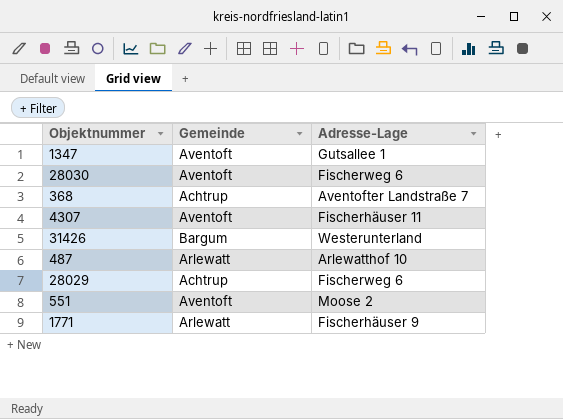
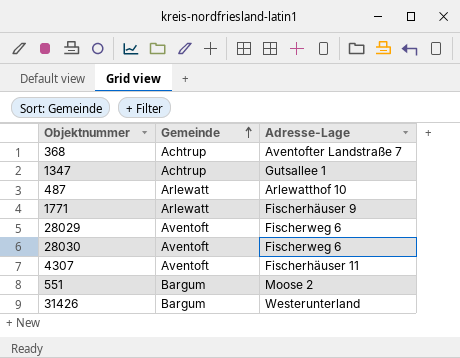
row order: none -> Gemeinde ascending
1347 | Gemeinde: Aventoft -> Achtrup
28029 | Gemeinde: Achtrup -> Aventoft
551 | Gemeinde: Aventoft -> Bargum

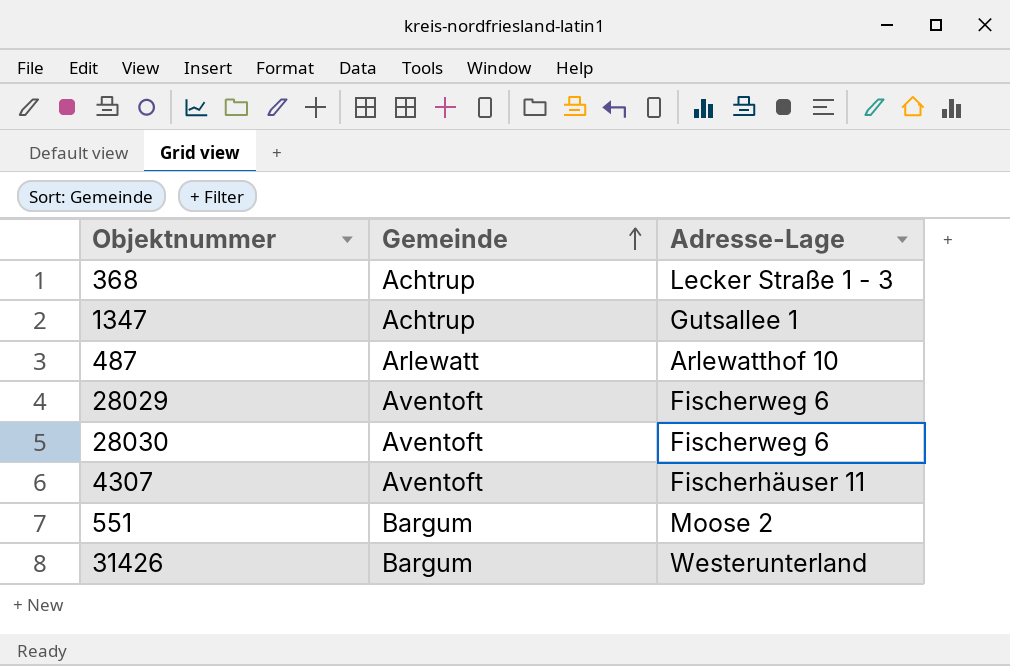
row 1771: Arlewatt | Fischerhäuser 9 -> none
368 | Adresse-Lage: Aventofter Landstraße 7 -> Lecker Straße 1 - 3

